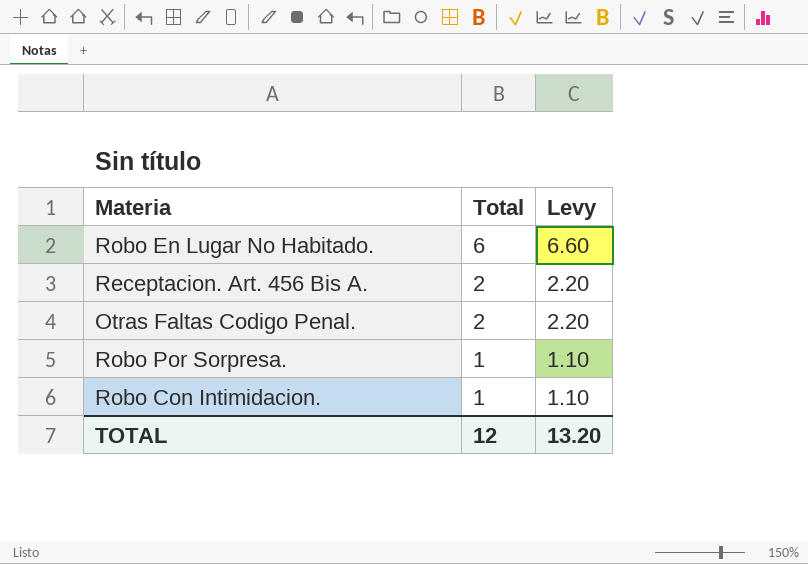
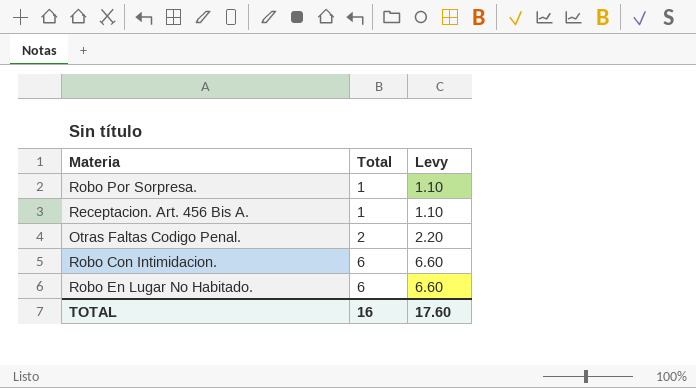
row order: Total descending -> Total ascending
Receptacion. Art. 456 Bis A. | Total: 2 -> 1
Receptacion. Art. 456 Bis A. | Levy: 2.20 -> 1.10
Robo Con Intimidacion. | Total: 1 -> 6
Robo Con Intimidacion. | Levy: 1.10 -> 6.60
TOTAL | Total: 12 -> 16
TOTAL | Levy: 13.20 -> 17.60

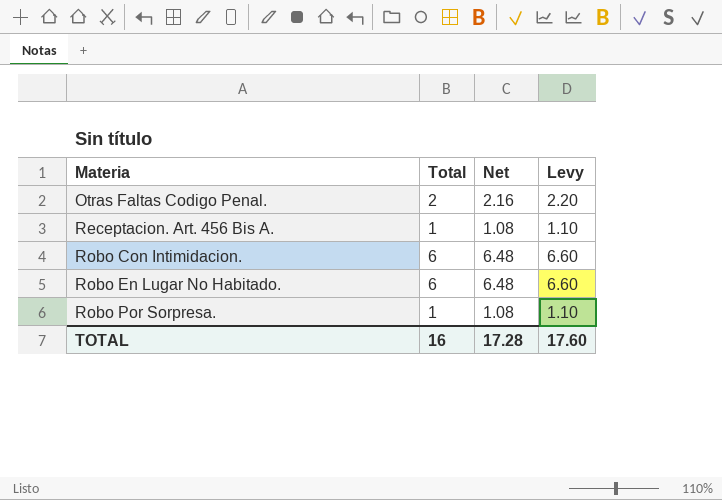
row order: Total ascending -> Materia ascending
column Net | formula: none -> [Total] * 1.08

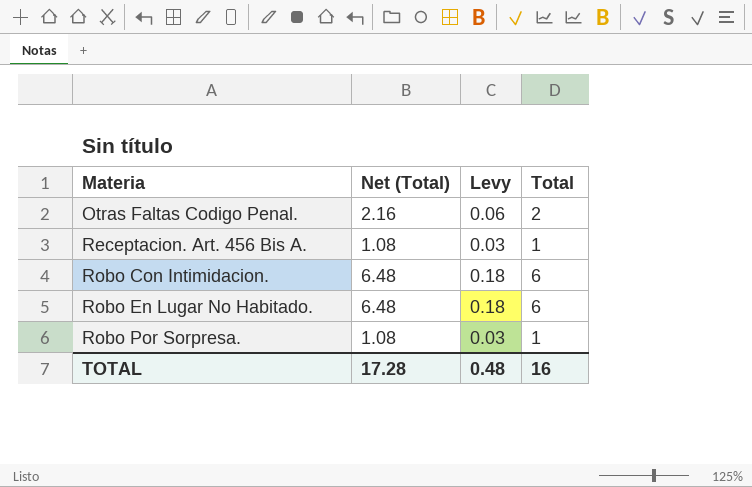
column name: Net -> Net (Total)
column Levy | formula: [Total] * 1.1 -> [Total] * 0.03
column Total | position: 2 -> 4
TOTAL | Levy: 17.60 -> 0.48

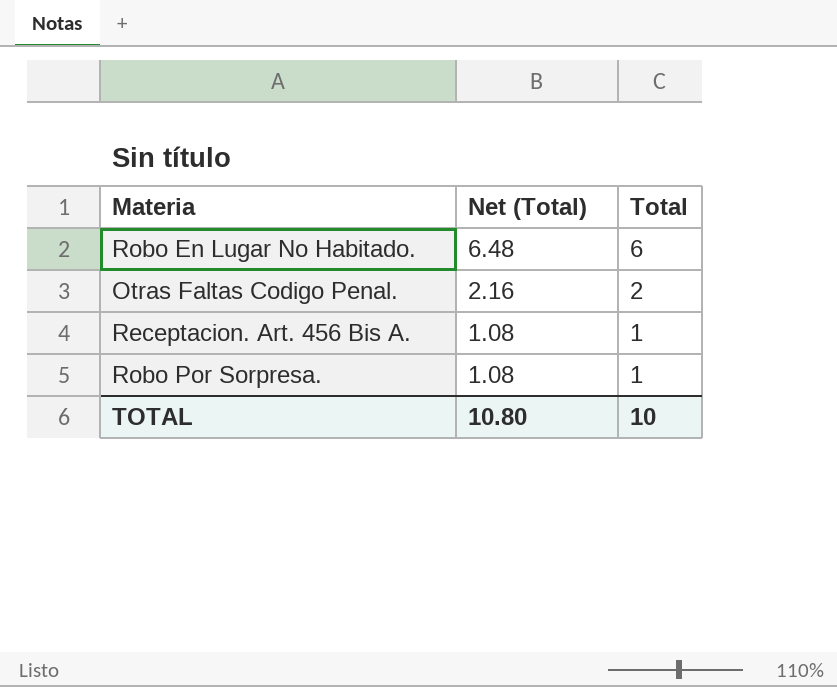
row order: Materia ascending -> Net (Total) descending
column Levy | formula: [Total] * 0.03 -> none
row Robo Con Intimidacion.: 6.48 | 0.18 | 6 -> none
TOTAL | Net (Total): 17.28 -> 10.80
TOTAL | Total: 16 -> 10

